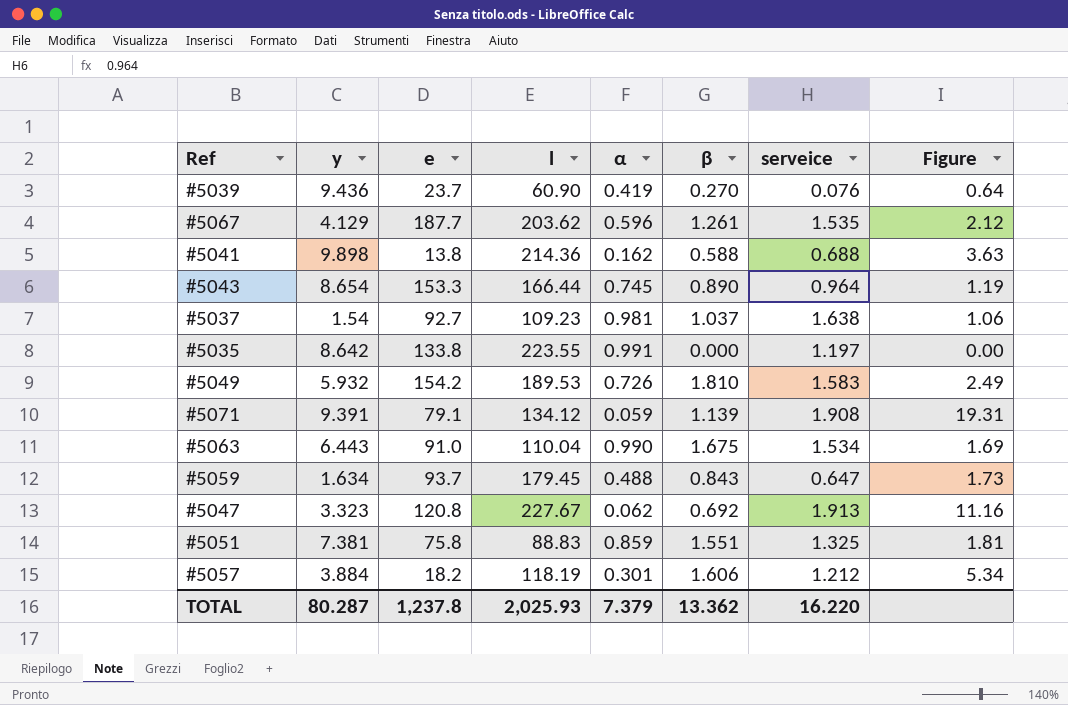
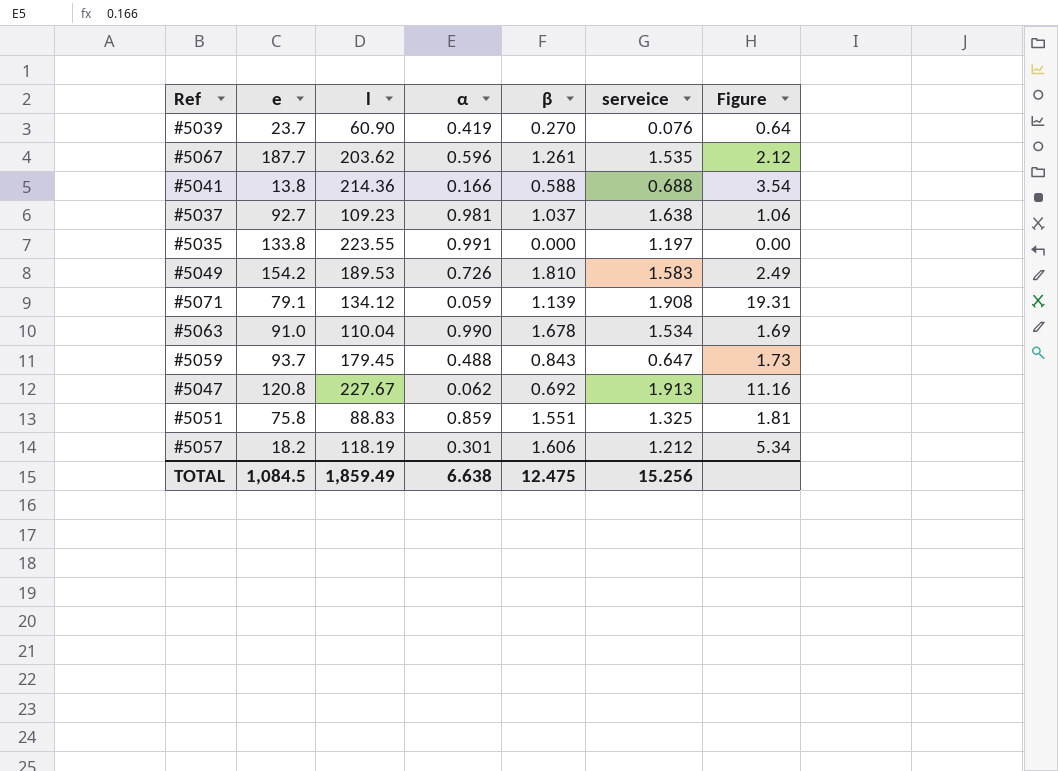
column y | position: 2 -> none
row #5043: 8.654 | 153.3 | 166.44 | 0.745 | 0.890 | 0.964 | 1.19 -> none
#5041 | α: 0.162 -> 0.166
#5041 | Figure: 3.63 -> 3.54
#5063 | β: 1.675 -> 1.678
TOTAL | e: 1,237.8 -> 1,084.5
TOTAL | l: 2,025.93 -> 1,859.49
TOTAL | α: 7.379 -> 6.638
TOTAL | β: 13.362 -> 12.475
TOTAL | serveice: 16.220 -> 15.256

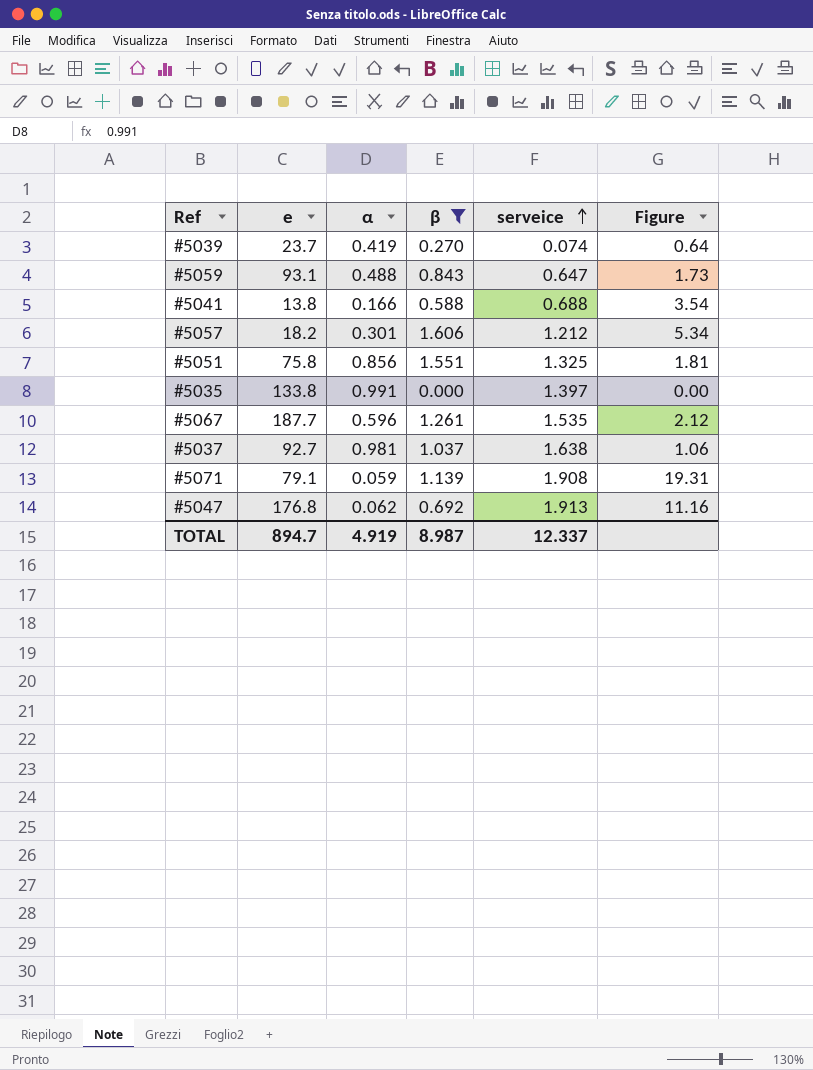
filter: none -> β <= 1.606
row order: none -> serveice ascending
column l | position: 3 -> none
#5039 | serveice: 0.076 -> 0.074
#5059 | e: 93.7 -> 93.1
#5051 | α: 0.859 -> 0.856
#5035 | serveice: 1.197 -> 1.397
#5047 | e: 120.8 -> 176.8
TOTAL | e: 1,084.5 -> 894.7
TOTAL | α: 6.638 -> 4.919
TOTAL | β: 12.475 -> 8.987
TOTAL | serveice: 15.256 -> 12.337

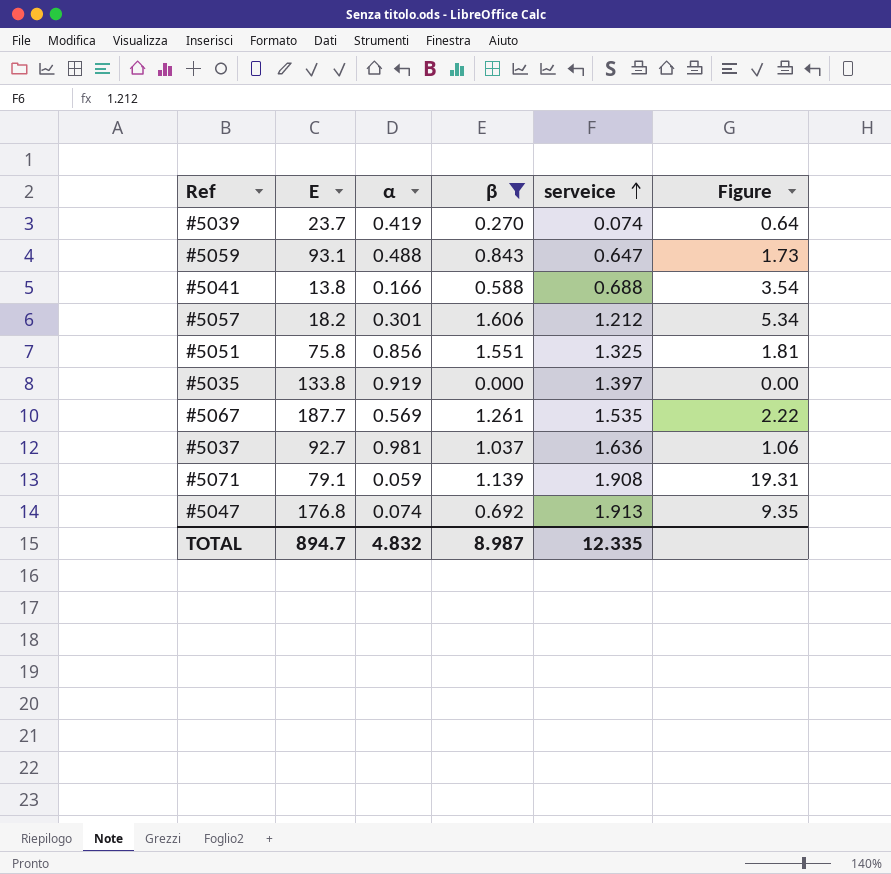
column name: e -> E
#5035 | α: 0.991 -> 0.919
#5067 | α: 0.596 -> 0.569
#5067 | Figure: 2.12 -> 2.22
#5037 | serveice: 1.638 -> 1.636
#5047 | α: 0.062 -> 0.074
#5047 | Figure: 11.16 -> 9.35
TOTAL | α: 4.919 -> 4.832
TOTAL | serveice: 12.337 -> 12.335

